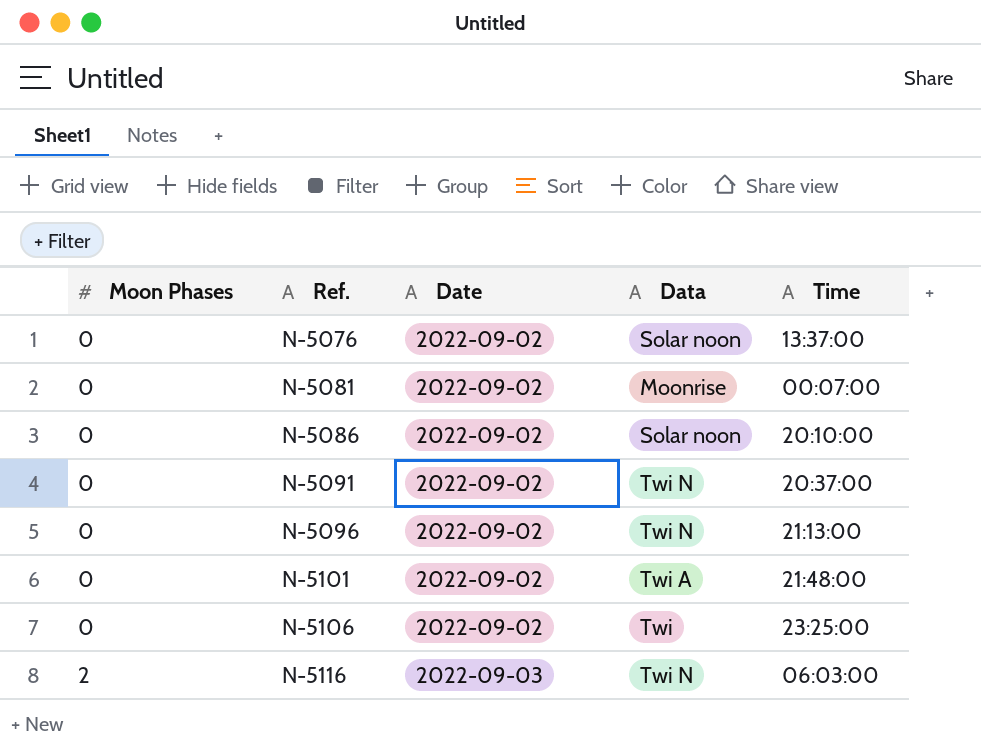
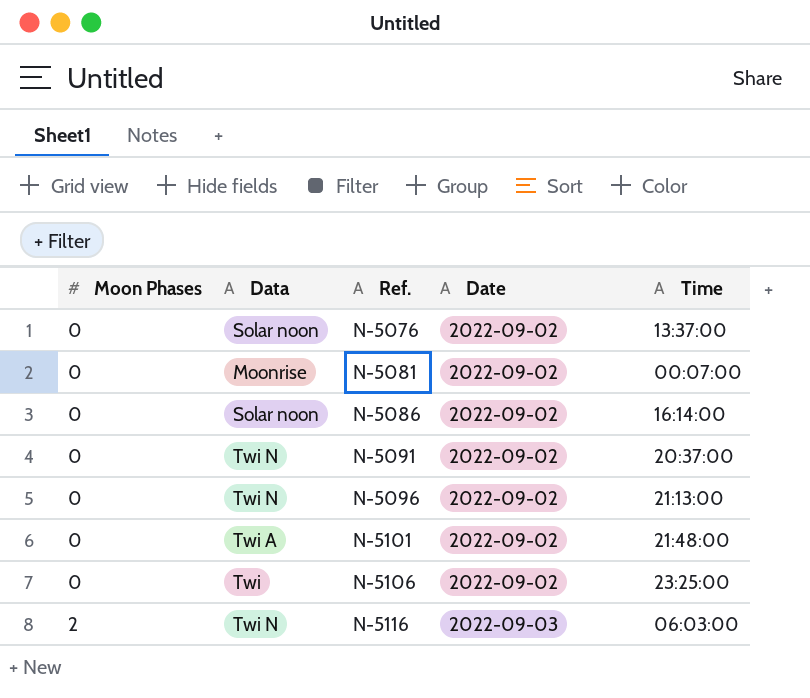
column Data | position: 4 -> 2
N-5086 | Time: 20:10:00 -> 16:14:00

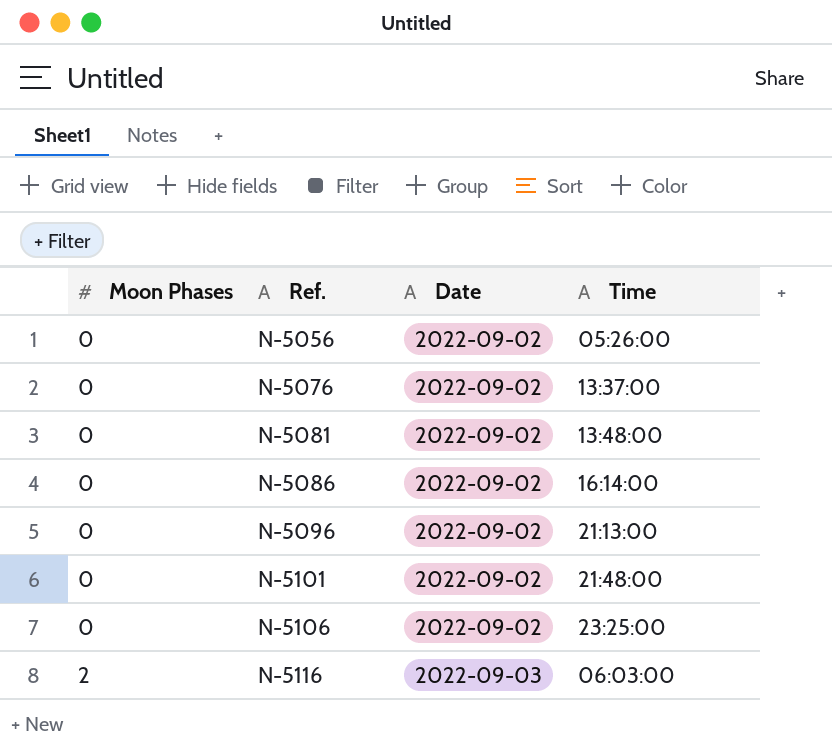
column Data | position: 2 -> none
row N-5091: 0 | Twi N | 2022-09-02 | 20:37:00 -> none
row N-5056: none -> 0 | 2022-09-02 | 05:26:00
N-5081 | Time: 00:07:00 -> 13:48:00

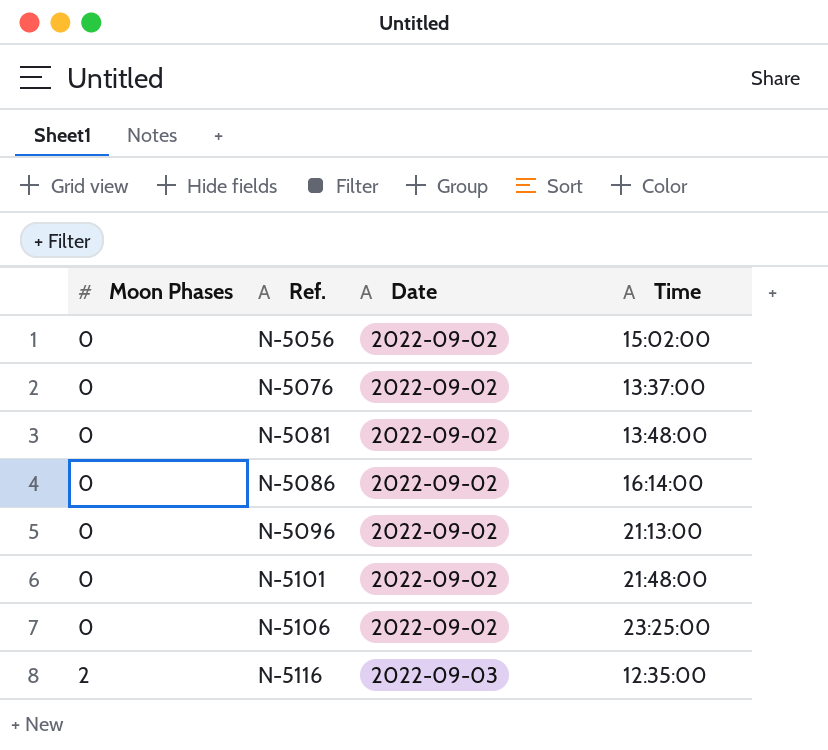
N-5056 | Time: 05:26:00 -> 15:02:00
N-5116 | Time: 06:03:00 -> 12:35:00

